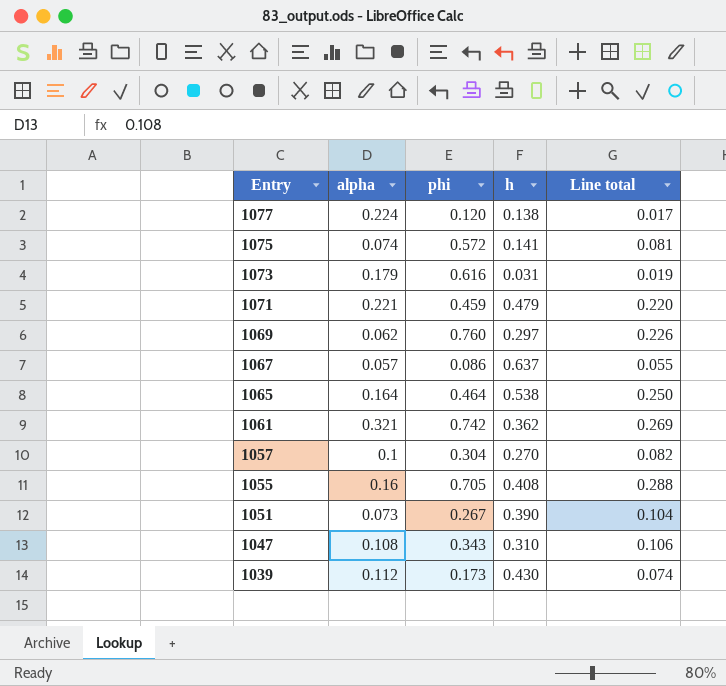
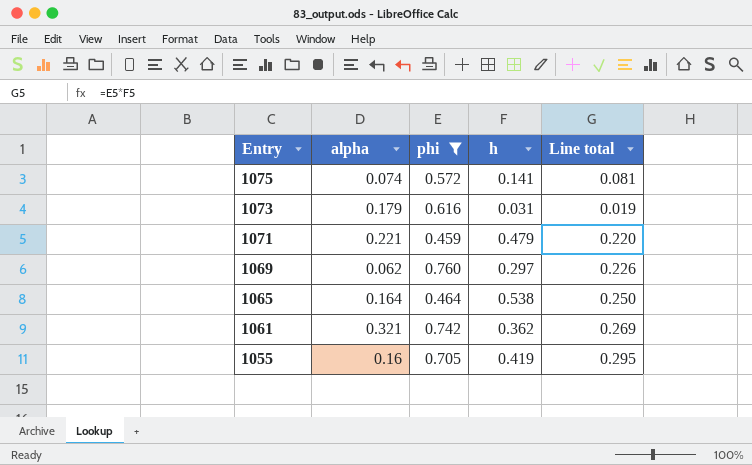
filter: none -> phi >= 0.459
1055 | h: 0.408 -> 0.419
1055 | Line total: 0.288 -> 0.295

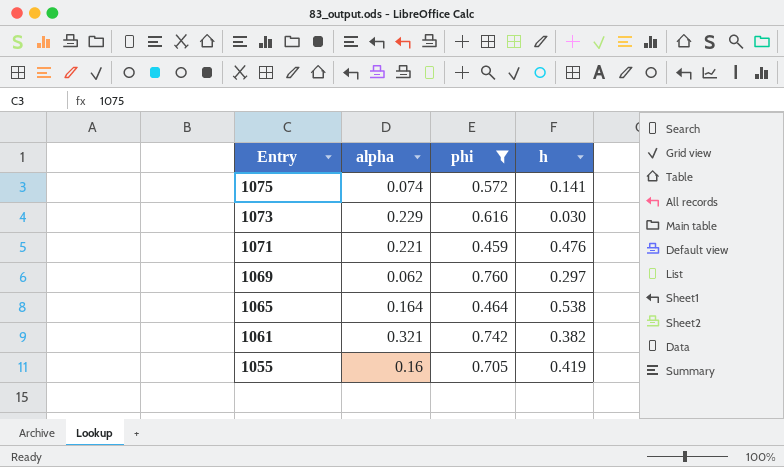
column Line total | formula: [phi] * [h] -> none
1073 | alpha: 0.179 -> 0.229
1073 | h: 0.031 -> 0.030
1071 | h: 0.479 -> 0.476
1061 | h: 0.362 -> 0.382

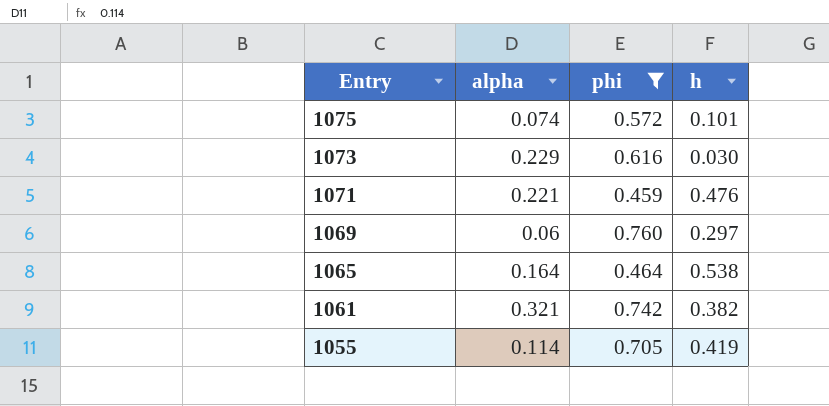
1075 | h: 0.141 -> 0.101
1069 | alpha: 0.062 -> 0.06
1055 | alpha: 0.16 -> 0.114

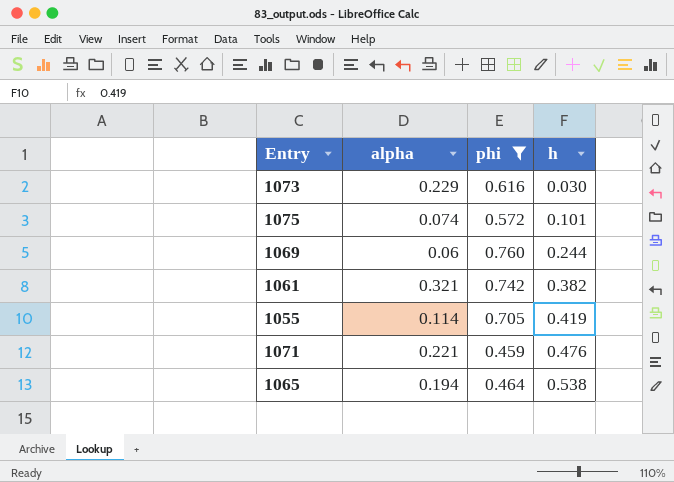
row order: Entry descending -> h ascending
1069 | h: 0.297 -> 0.244
1065 | alpha: 0.164 -> 0.194

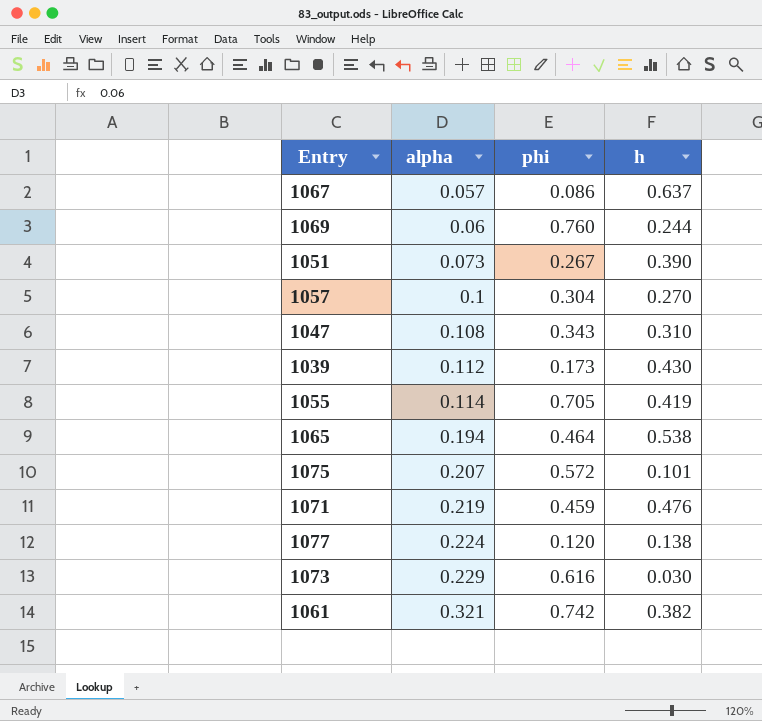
filter: phi >= 0.459 -> none
row order: h ascending -> alpha ascending
1075 | alpha: 0.074 -> 0.207
1071 | alpha: 0.221 -> 0.219

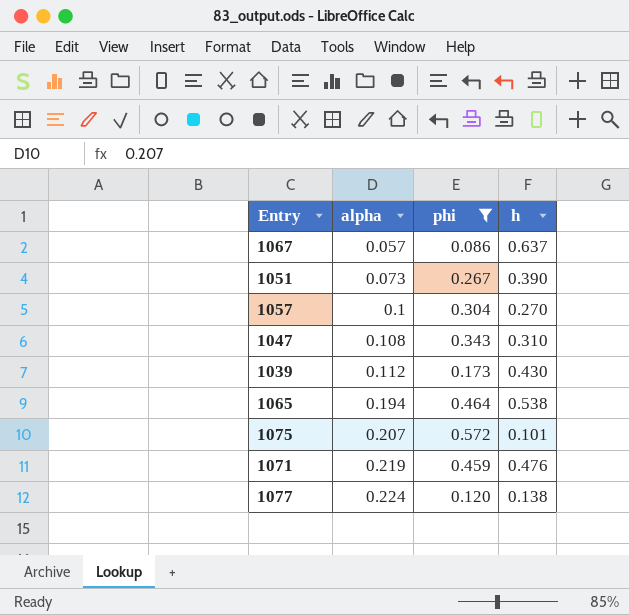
filter: none -> phi <= 0.572

